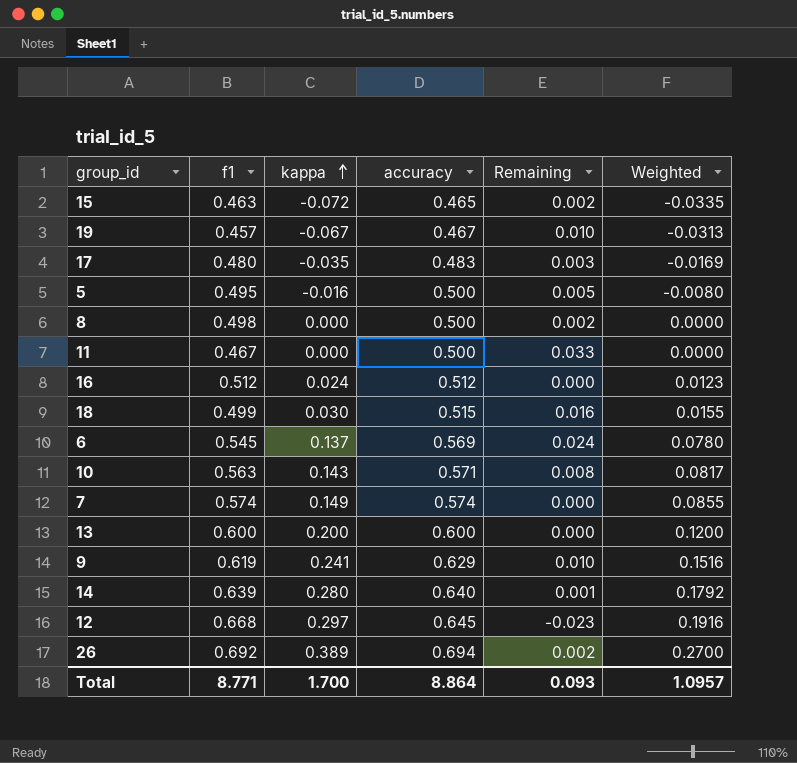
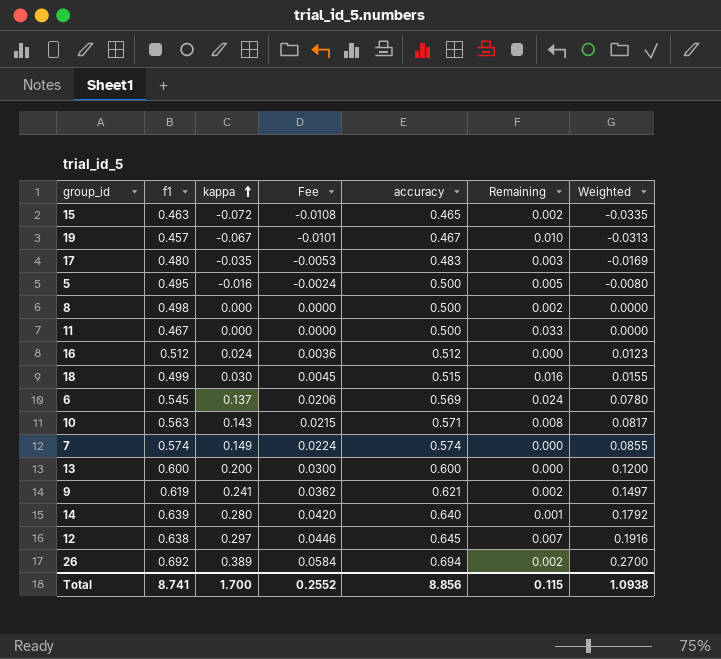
column Fee | formula: none -> [kappa] * 0.15
9 | accuracy: 0.629 -> 0.621
9 | Remaining: 0.010 -> 0.002
9 | Weighted: 0.1516 -> 0.1497
12 | f1: 0.668 -> 0.638
12 | Remaining: -0.023 -> 0.007
Total | f1: 8.771 -> 8.741
Total | accuracy: 8.864 -> 8.856
Total | Remaining: 0.093 -> 0.115
Total | Weighted: 1.0957 -> 1.0938

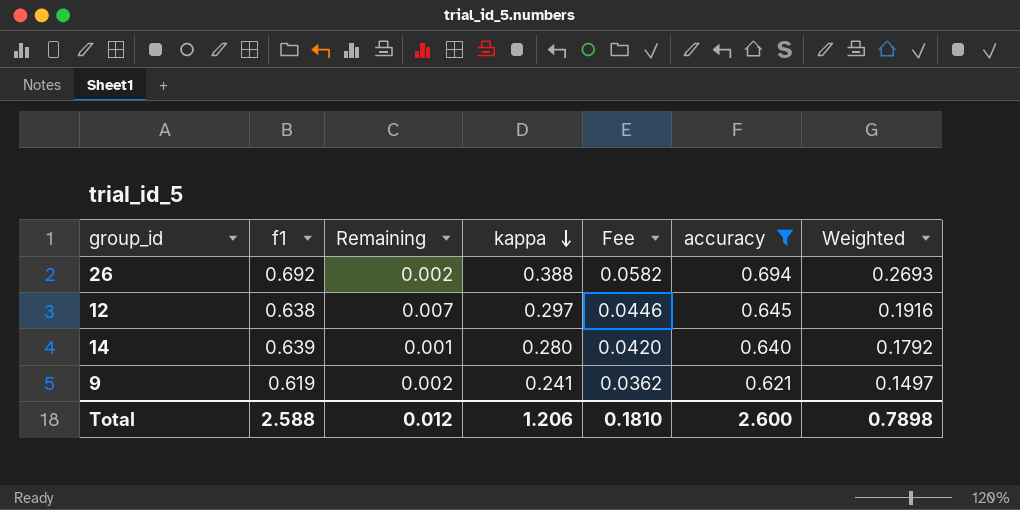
filter: none -> accuracy >= 0.621
row order: kappa ascending -> kappa descending
column Remaining | position: 6 -> 3
26 | kappa: 0.389 -> 0.388
26 | Fee: 0.0584 -> 0.0582
26 | Weighted: 0.2700 -> 0.2693
Total | f1: 8.741 -> 2.588
Total | Remaining: 0.115 -> 0.012
Total | kappa: 1.700 -> 1.206
Total | Fee: 0.2552 -> 0.1810
Total | accuracy: 8.856 -> 2.600
Total | Weighted: 1.0938 -> 0.7898

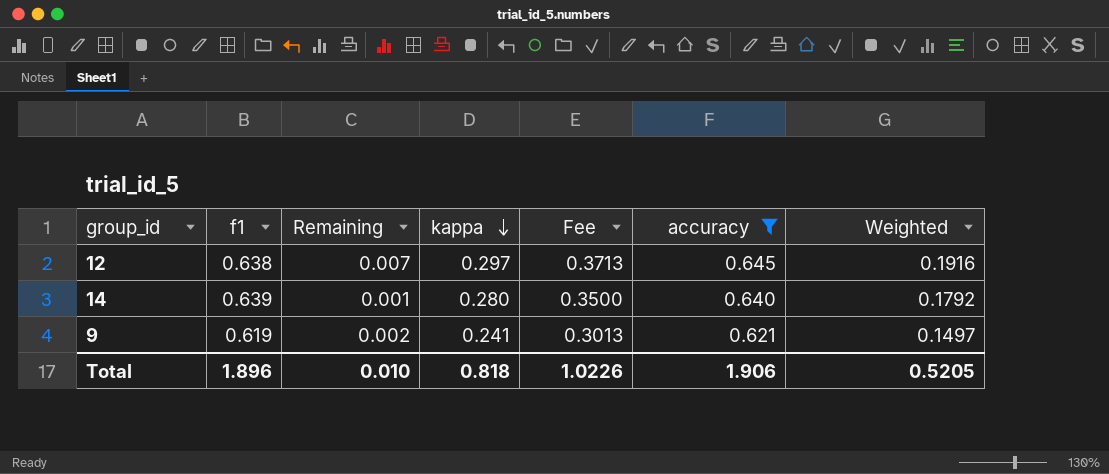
column Fee | formula: [kappa] * 0.15 -> [kappa] * 1.25
row 26: 0.692 | 0.002 | 0.388 | 0.0582 | 0.694 | 0.2693 -> none
Total | f1: 2.588 -> 1.896
Total | Remaining: 0.012 -> 0.010
Total | kappa: 1.206 -> 0.818
Total | Fee: 0.1810 -> 1.0226
Total | accuracy: 2.600 -> 1.906
Total | Weighted: 0.7898 -> 0.5205

